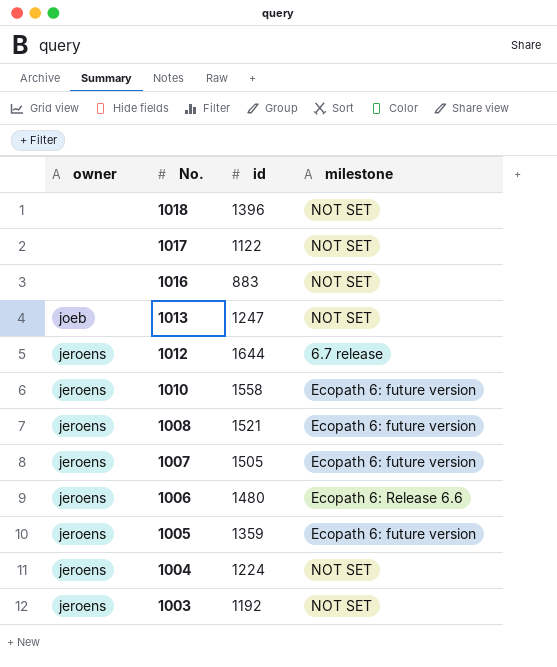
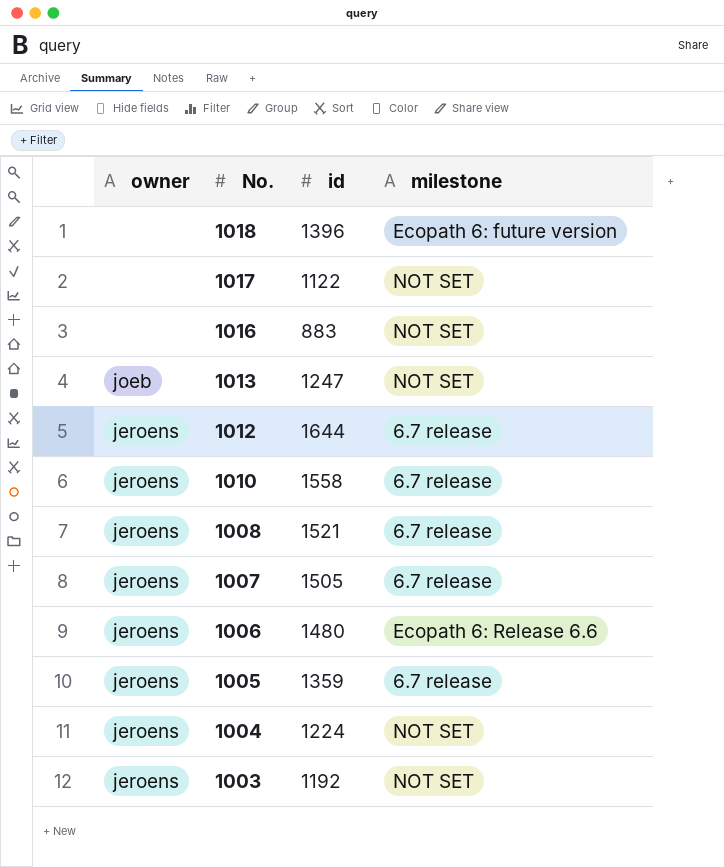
1018 | milestone: NOT SET -> Ecopath 6: future version
1010 | milestone: Ecopath 6: future version -> 6.7 release
1008 | milestone: Ecopath 6: future version -> 6.7 release
1007 | milestone: Ecopath 6: future version -> 6.7 release
1005 | milestone: Ecopath 6: future version -> 6.7 release

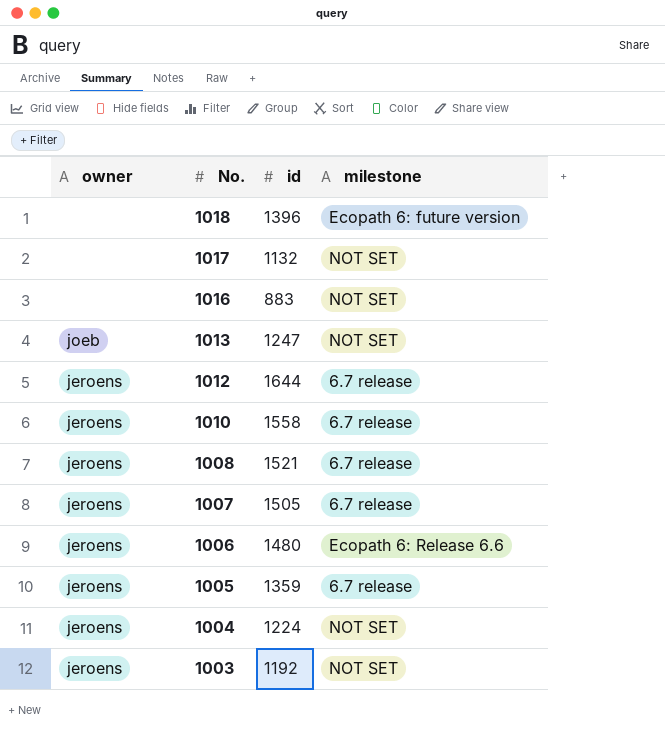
1017 | id: 1122 -> 1132

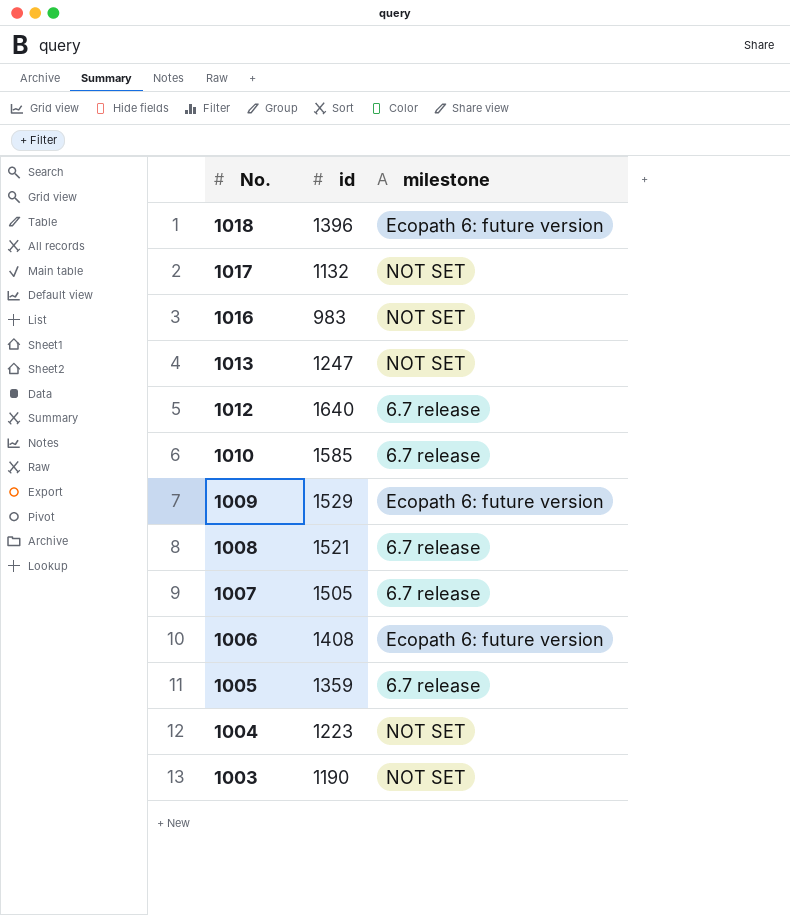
column owner | position: 1 -> none
1016 | id: 883 -> 983
1012 | id: 1644 -> 1640
1010 | id: 1558 -> 1585
row 1009: none -> 1529 | Ecopath 6: future version
1006 | id: 1480 -> 1408
1006 | milestone: Ecopath 6: Release 6.6 -> Ecopath 6: future version
1004 | id: 1224 -> 1223
1003 | id: 1192 -> 1190

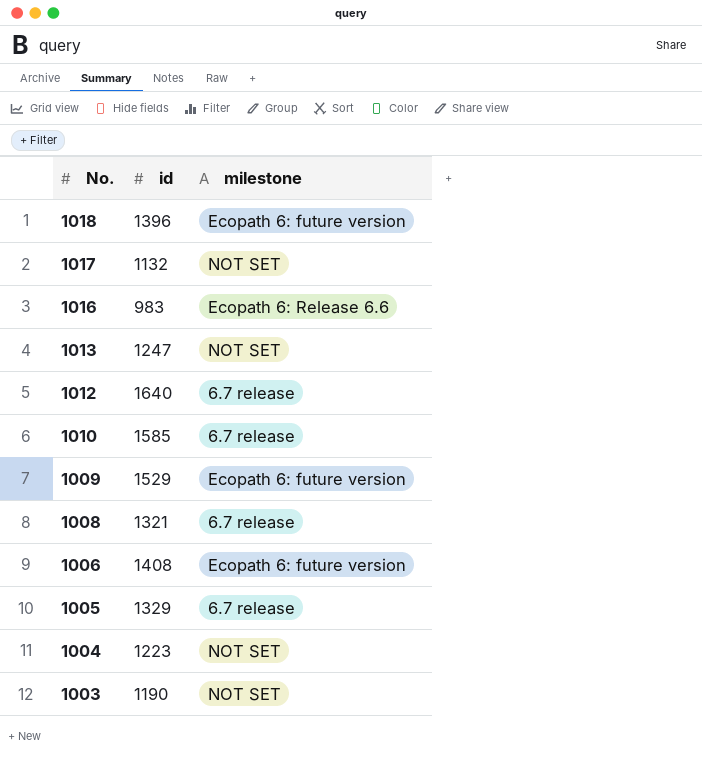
row 1007: 1505 | 6.7 release -> none
1016 | milestone: NOT SET -> Ecopath 6: Release 6.6
1008 | id: 1521 -> 1321
1005 | id: 1359 -> 1329

